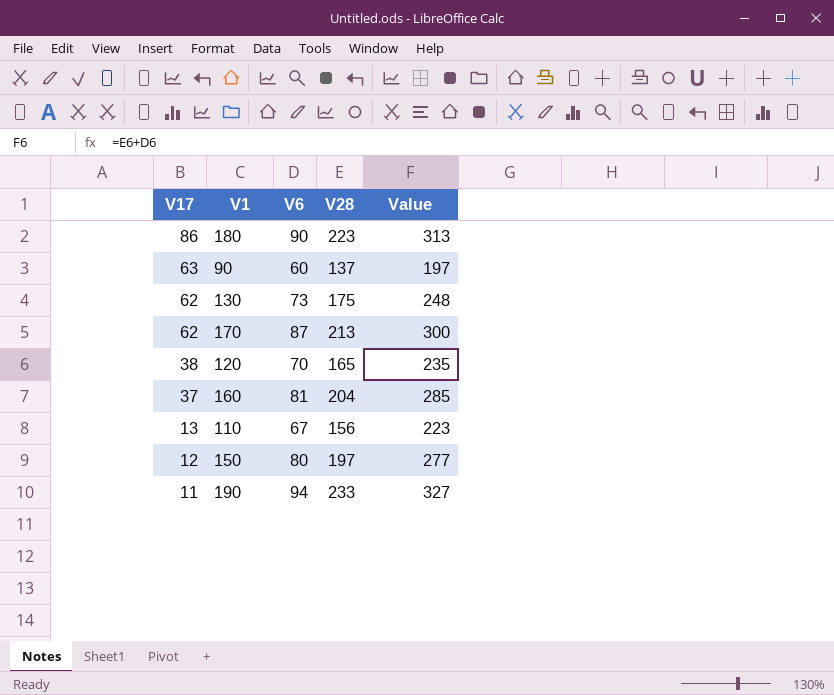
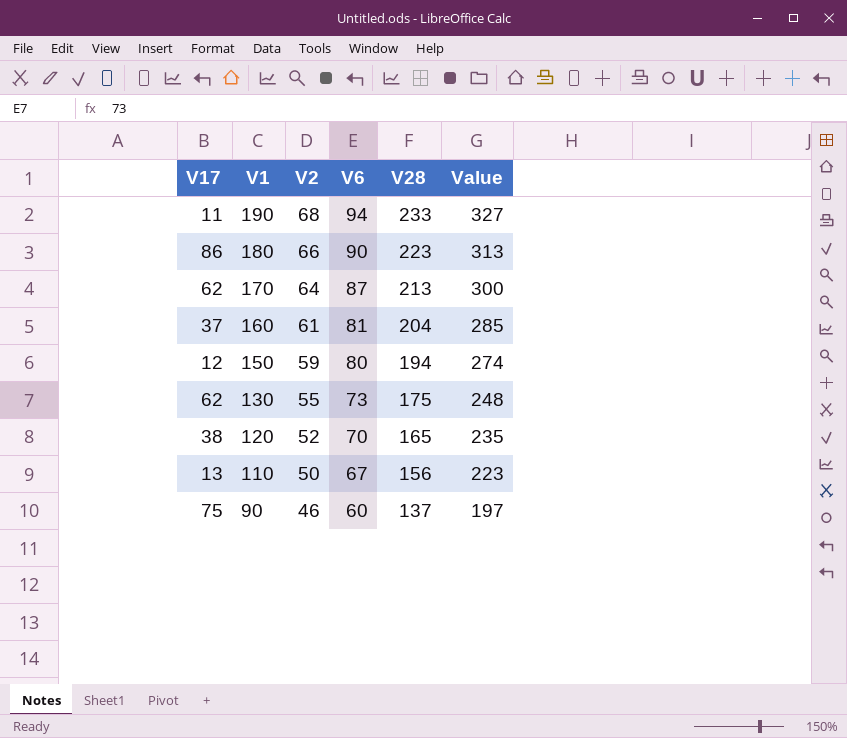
row order: V17 descending -> V1 descending
column V2 | position: none -> 3
150 | V28: 197 -> 194
150 | Value: 277 -> 274
90 | V17: 63 -> 75

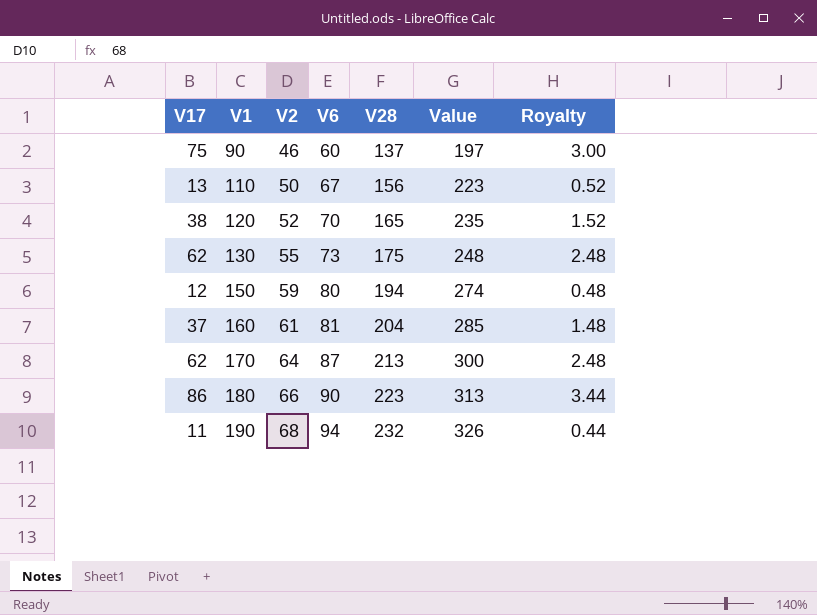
row order: V1 descending -> V1 ascending
column Royalty | formula: none -> [V17] * 0.04
190 | V28: 233 -> 232
190 | Value: 327 -> 326

